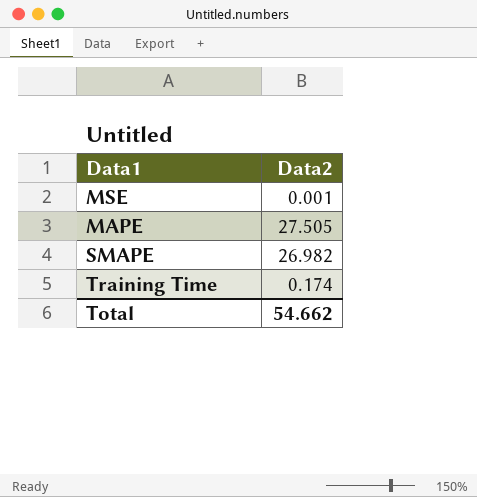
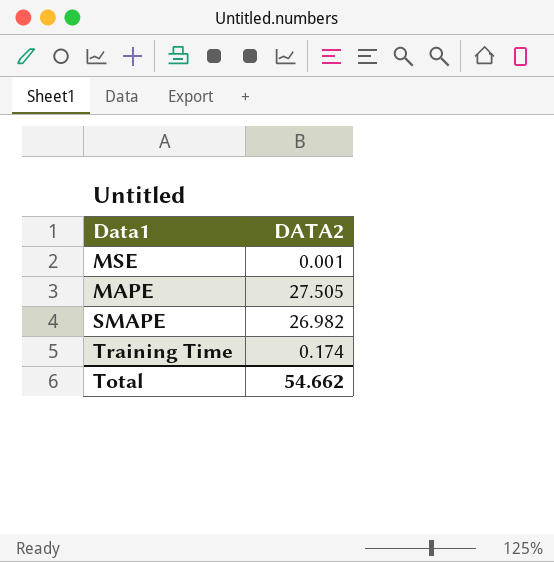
column name: Data2 -> DATA2

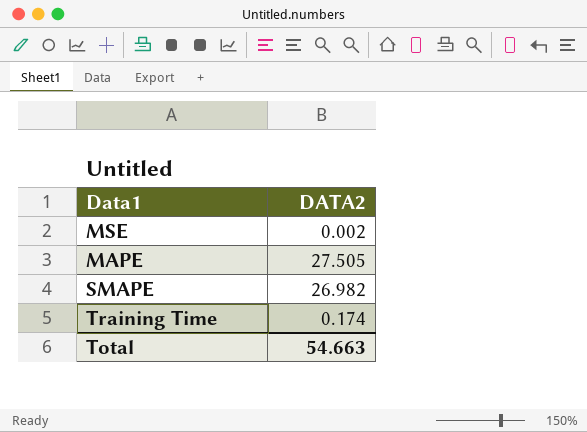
MSE | DATA2: 0.001 -> 0.002
Total | DATA2: 54.662 -> 54.663

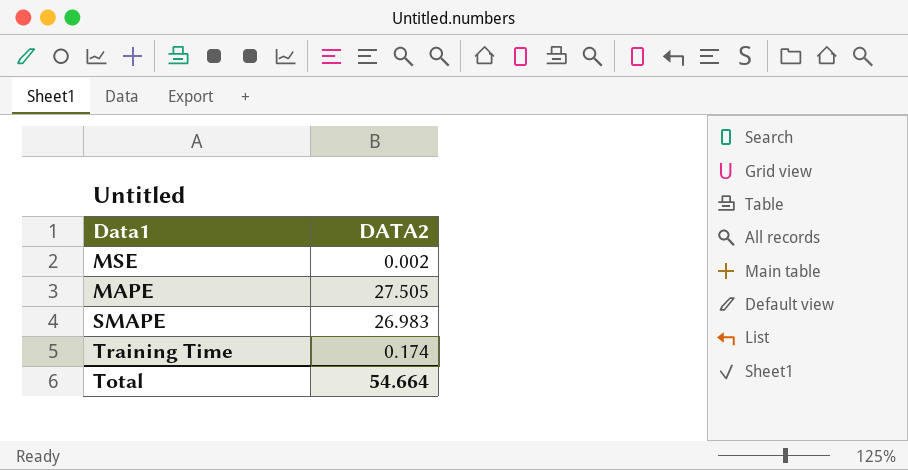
SMAPE | DATA2: 26.982 -> 26.983
Total | DATA2: 54.663 -> 54.664

